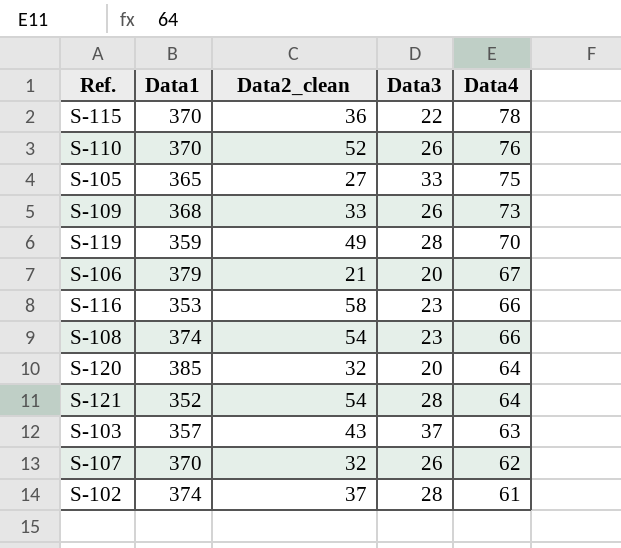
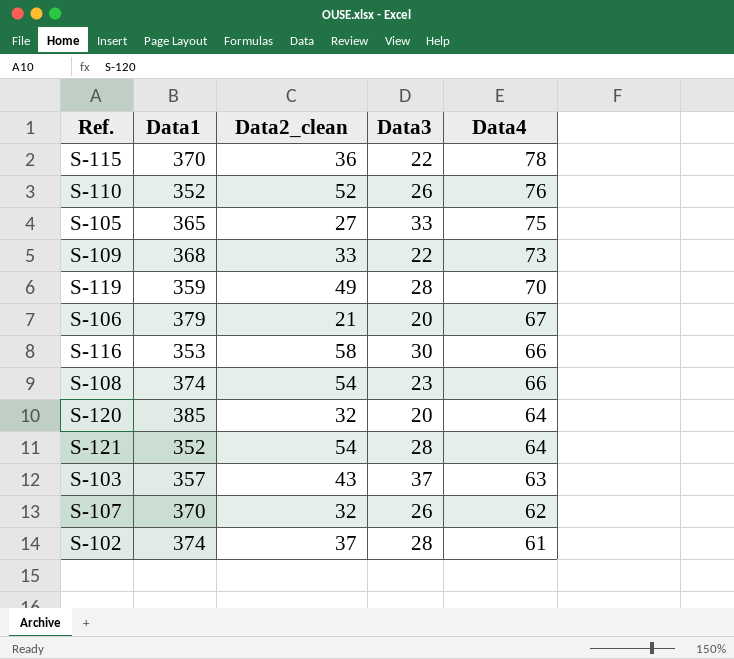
S-110 | Data1: 370 -> 352
S-109 | Data3: 26 -> 22
S-116 | Data3: 23 -> 30

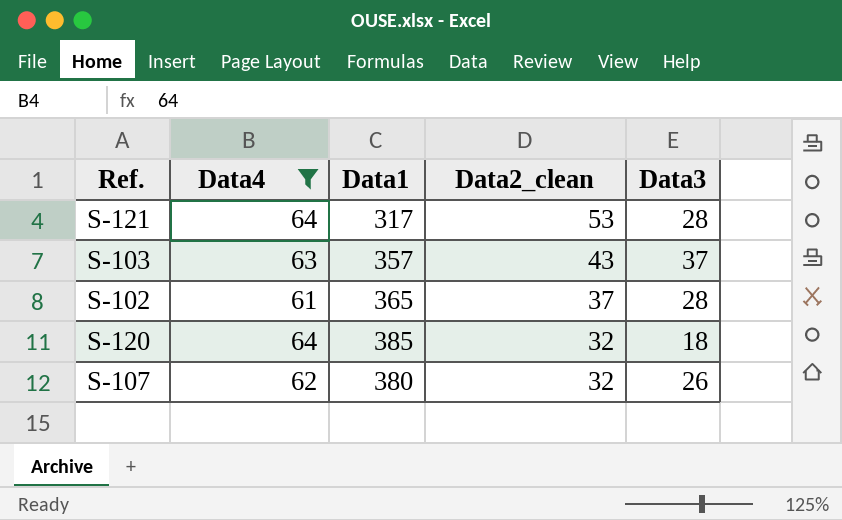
filter: none -> Data4 <= 64
row order: Data4 descending -> Data2_clean descending
column Data4 | position: 5 -> 2
S-121 | Data1: 352 -> 317
S-121 | Data2_clean: 54 -> 53
S-102 | Data1: 374 -> 365
S-120 | Data3: 20 -> 18
S-107 | Data1: 370 -> 380

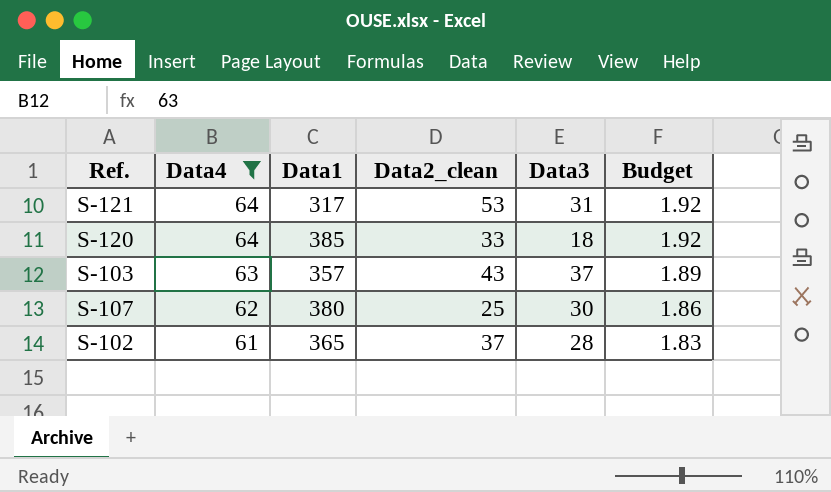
row order: Data2_clean descending -> Data4 descending
column Budget | formula: none -> [Data4] * 0.03
S-121 | Data3: 28 -> 31
S-120 | Data2_clean: 32 -> 33
S-107 | Data2_clean: 32 -> 25
S-107 | Data3: 26 -> 30

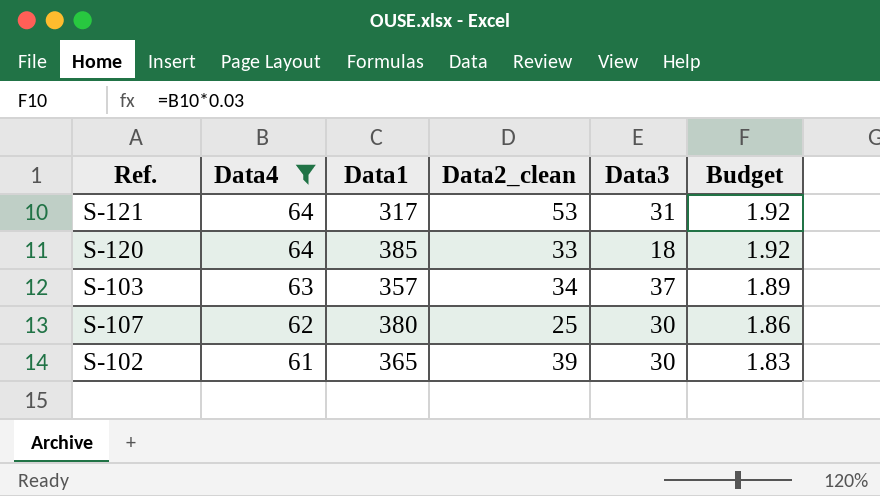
S-103 | Data2_clean: 43 -> 34
S-102 | Data2_clean: 37 -> 39
S-102 | Data3: 28 -> 30

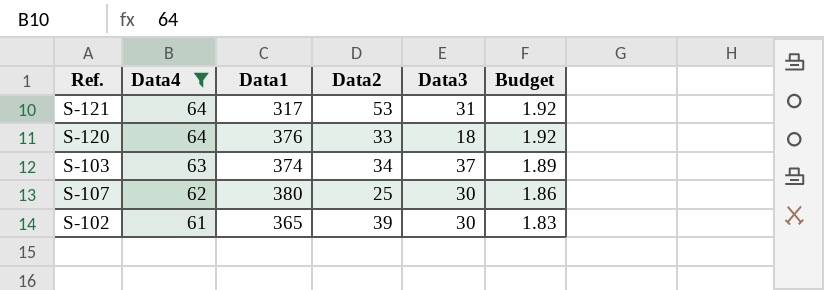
column name: Data2_clean -> Data2
S-120 | Data1: 385 -> 376
S-103 | Data1: 357 -> 374

